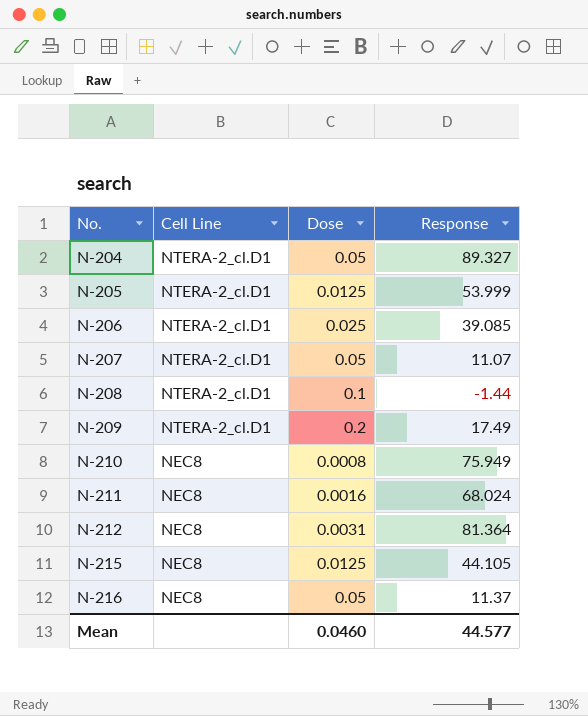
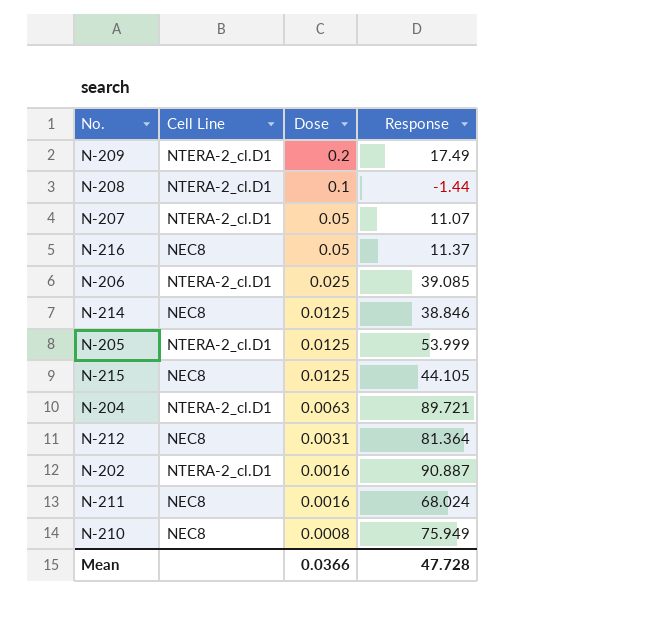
row order: No. ascending -> Dose descending
row N-214: none -> NEC8 | 0.0125 | 38.846
N-204 | Dose: 0.05 -> 0.0063
N-204 | Response: 89.327 -> 89.721
row N-202: none -> NTERA-2_cl.D1 | 0.0016 | 90.887
Mean | Dose: 0.0460 -> 0.0366
Mean | Response: 44.577 -> 47.728

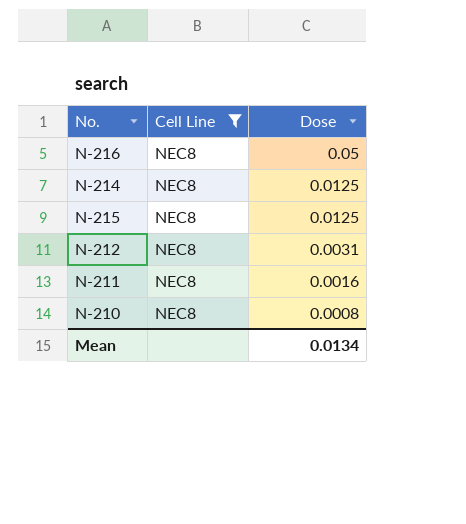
filter: none -> Cell Line = NEC8
column Response | position: 4 -> none
Mean | Dose: 0.0366 -> 0.0134

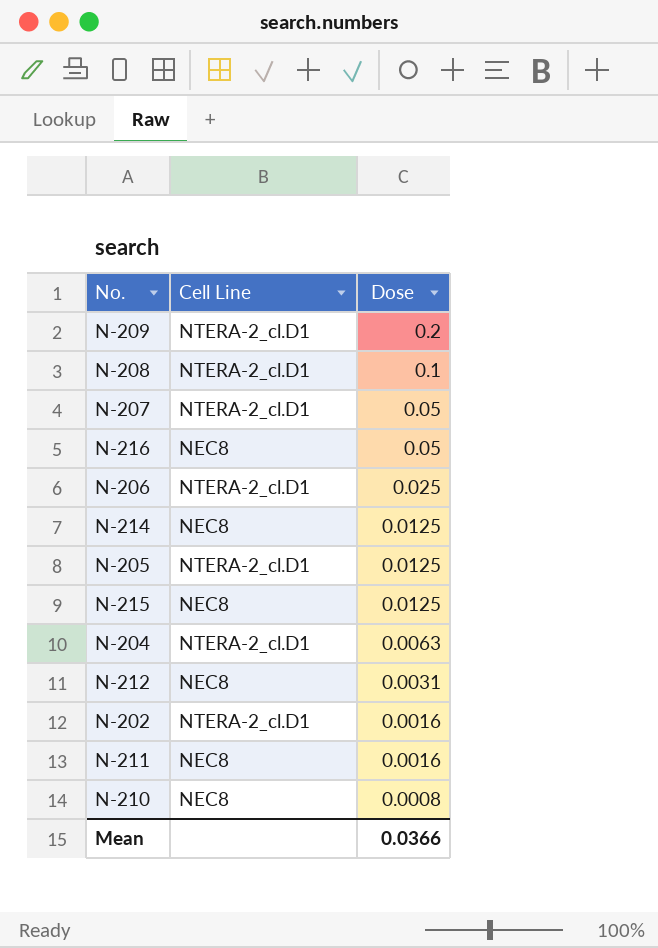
filter: Cell Line = NEC8 -> none
Mean | Dose: 0.0134 -> 0.0366

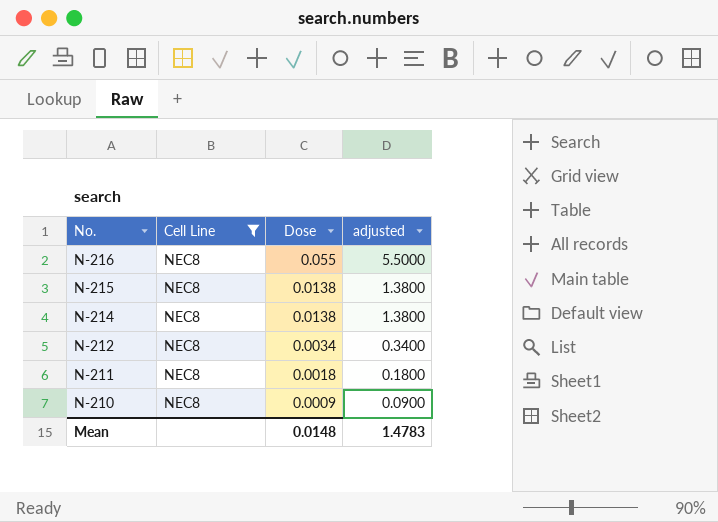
filter: none -> Cell Line = NEC8
row order: Dose descending -> No. descending
column adjusted | formula: none -> [Dose] * 100
N-216 | Dose: 0.05 -> 0.055
N-215 | Dose: 0.0125 -> 0.0138
N-214 | Dose: 0.0125 -> 0.0138
N-212 | Dose: 0.0031 -> 0.0034
N-211 | Dose: 0.0016 -> 0.0018
N-210 | Dose: 0.0008 -> 0.0009
Mean | Dose: 0.0366 -> 0.0148

